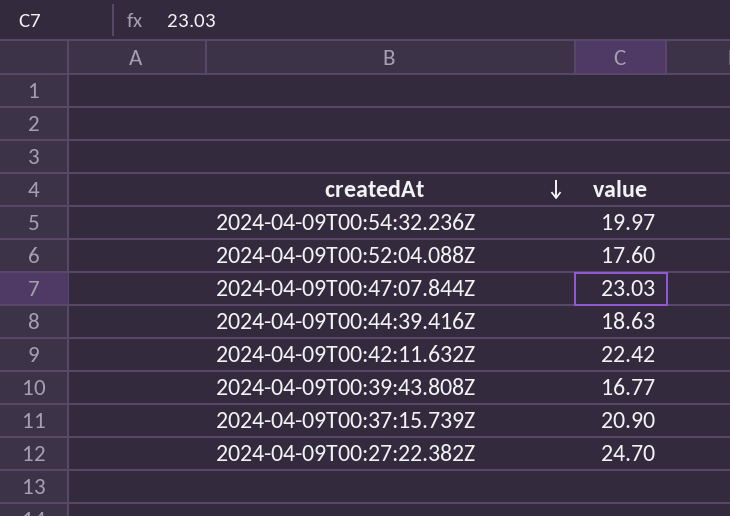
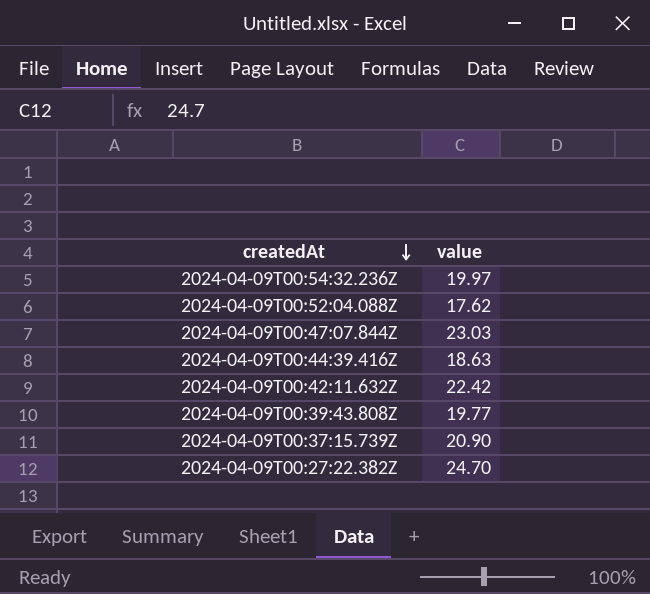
2024-04-09T00:52:04.088Z | value: 17.60 -> 17.62
2024-04-09T00:39:43.808Z | value: 16.77 -> 19.77

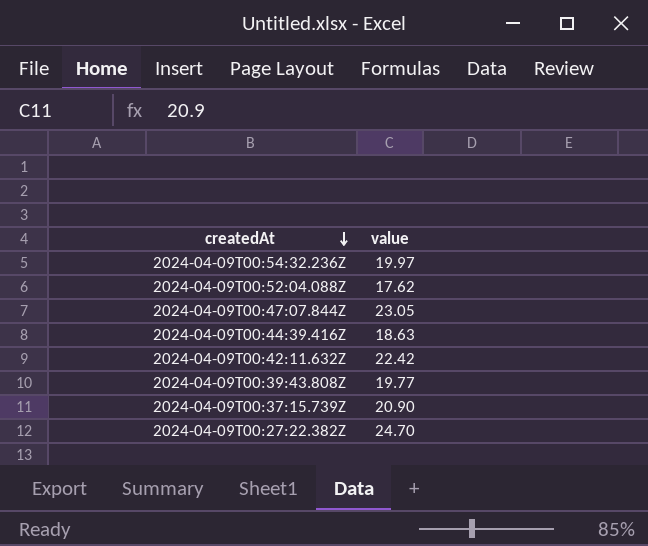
2024-04-09T00:47:07.844Z | value: 23.03 -> 23.05

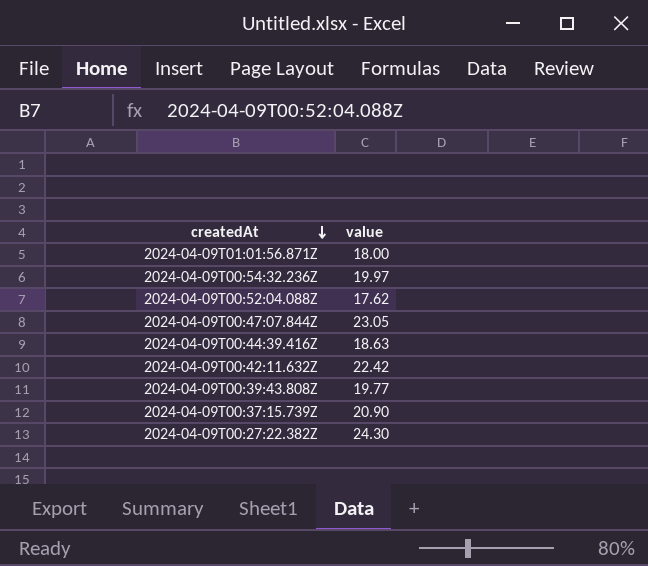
row 2024-04-09T01:01:56.871Z: none -> 18.00
2024-04-09T00:27:22.382Z | value: 24.70 -> 24.30

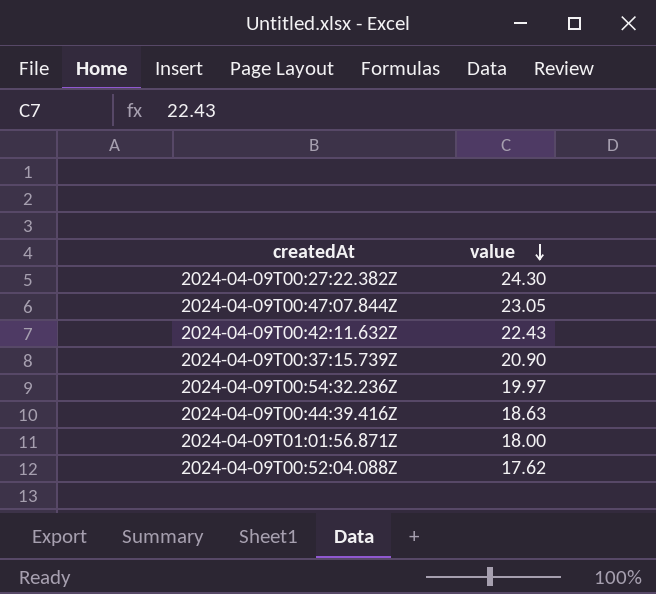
row order: createdAt descending -> value descending
row 2024-04-09T00:39:43.808Z: 19.77 -> none
2024-04-09T00:42:11.632Z | value: 22.42 -> 22.43

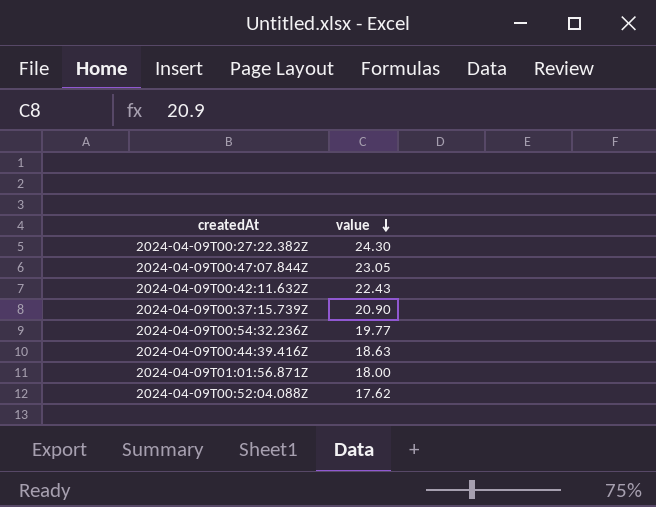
2024-04-09T00:54:32.236Z | value: 19.97 -> 19.77

